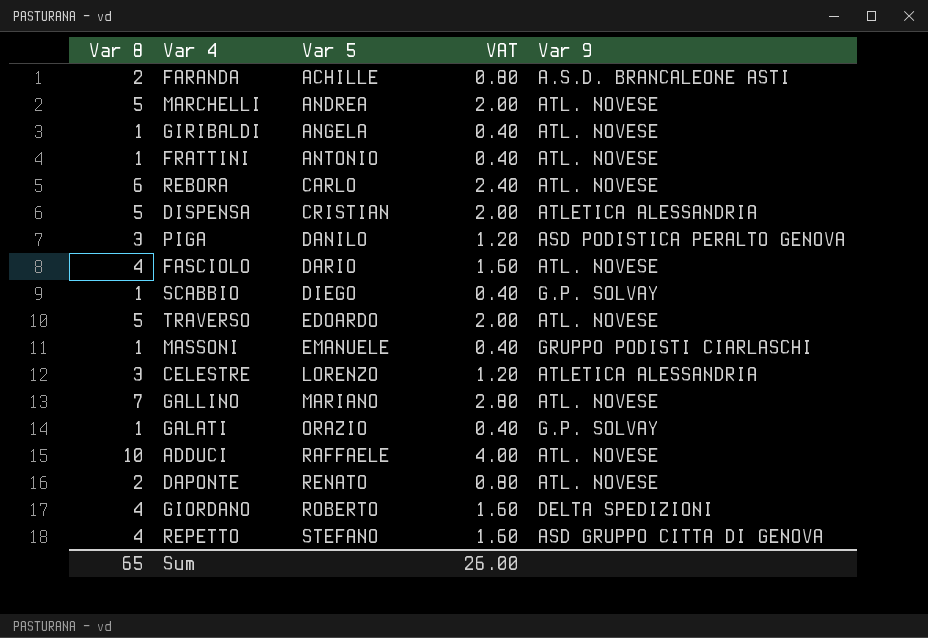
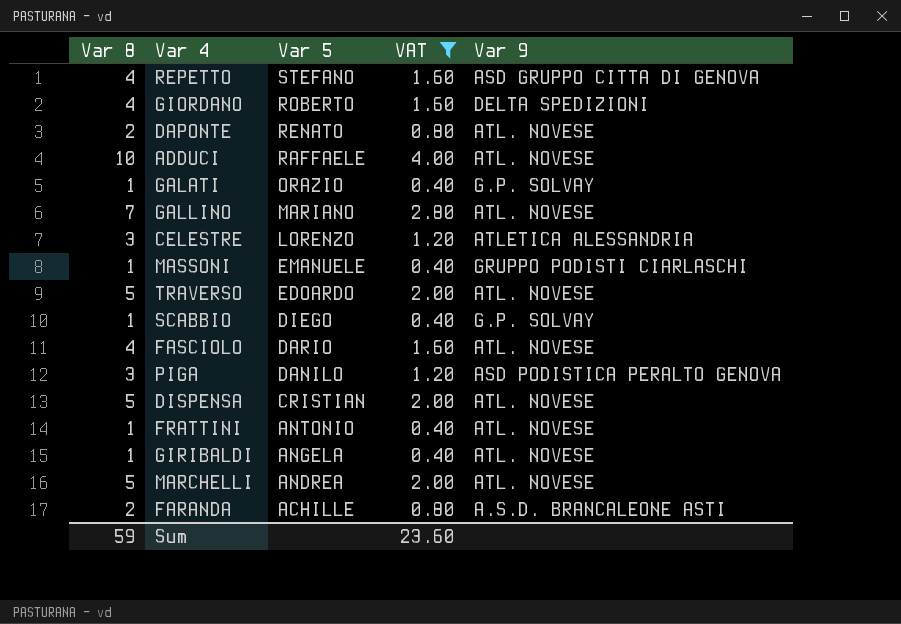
filter: none -> VAT != 2.40
row order: Var 5 ascending -> Var 5 descending
DISPENSA | Var 9: ATLETICA ALESSANDRIA -> ATL. NOVESE
Sum | Var 8: 65 -> 59
Sum | VAT: 26.00 -> 23.60

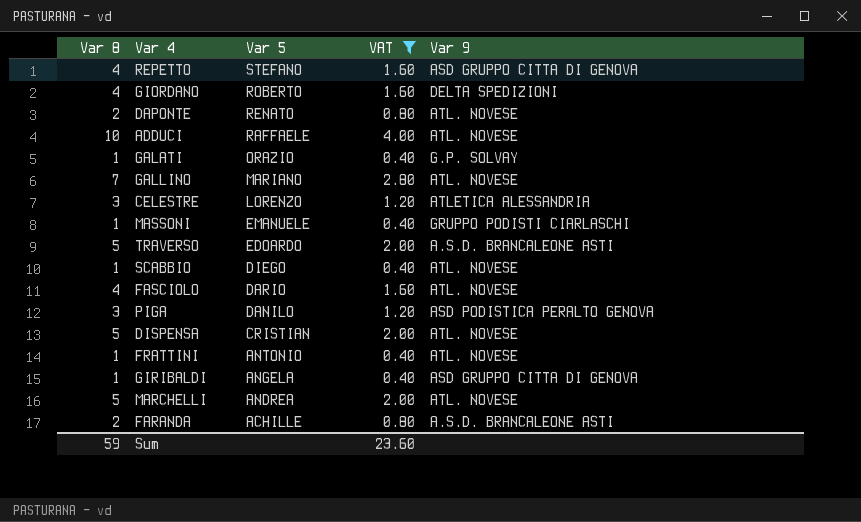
TRAVERSO | Var 9: ATL. NOVESE -> A.S.D. BRANCALEONE ASTI
SCABBIO | Var 9: G.P. SOLVAY -> ATL. NOVESE
GIRIBALDI | Var 9: ATL. NOVESE -> ASD GRUPPO CITTA DI GENOVA

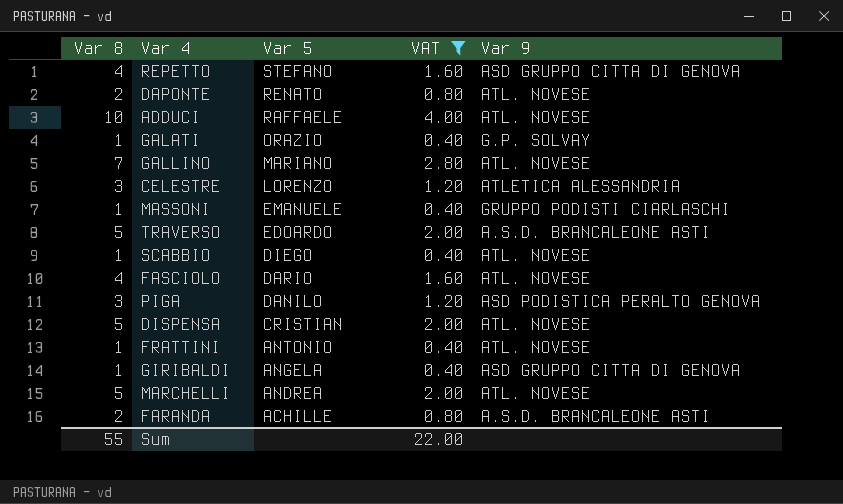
row GIORDANO: 4 | ROBERTO | 1.60 | DELTA SPEDIZIONI -> none
Sum | Var 8: 59 -> 55
Sum | VAT: 23.60 -> 22.00

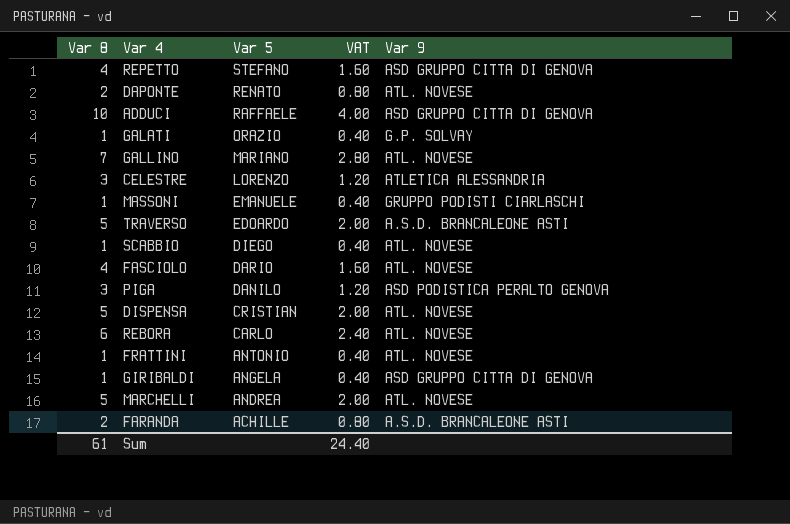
filter: VAT != 2.40 -> none
ADDUCI | Var 9: ATL. NOVESE -> ASD GRUPPO CITTA DI GENOVA
Sum | Var 8: 55 -> 61
Sum | VAT: 22.00 -> 24.40

